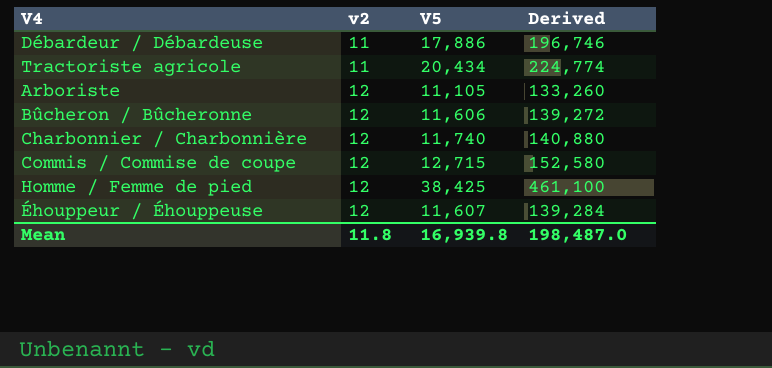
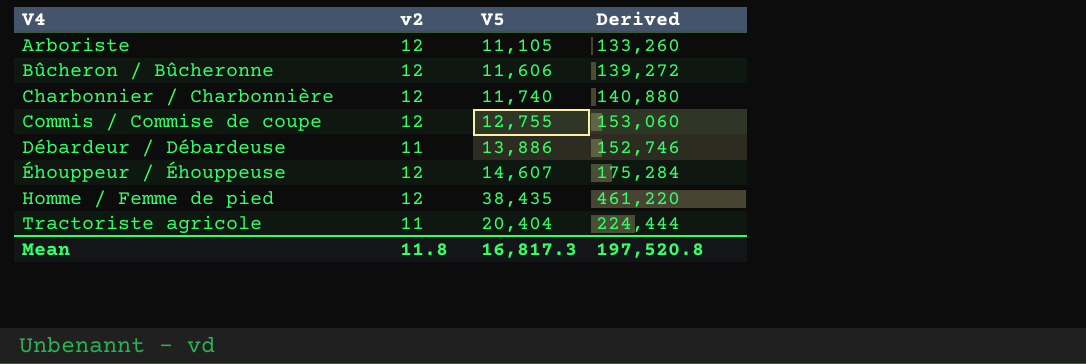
row order: v2 ascending -> V4 ascending
Commis / Commise de coupe | V5: 12,715 -> 12,755
Commis / Commise de coupe | Derived: 152,580 -> 153,060
Débardeur / Débardeuse | V5: 17,886 -> 13,886
Débardeur / Débardeuse | Derived: 196,746 -> 152,746
Éhouppeur / Éhouppeuse | V5: 11,607 -> 14,607
Éhouppeur / Éhouppeuse | Derived: 139,284 -> 175,284
Homme / Femme de pied | V5: 38,425 -> 38,435
Homme / Femme de pied | Derived: 461,100 -> 461,220
Tractoriste agricole | V5: 20,434 -> 20,404
Tractoriste agricole | Derived: 224,774 -> 224,444
Mean | V5: 16,939.8 -> 16,817.3
Mean | Derived: 198,487.0 -> 197,520.8

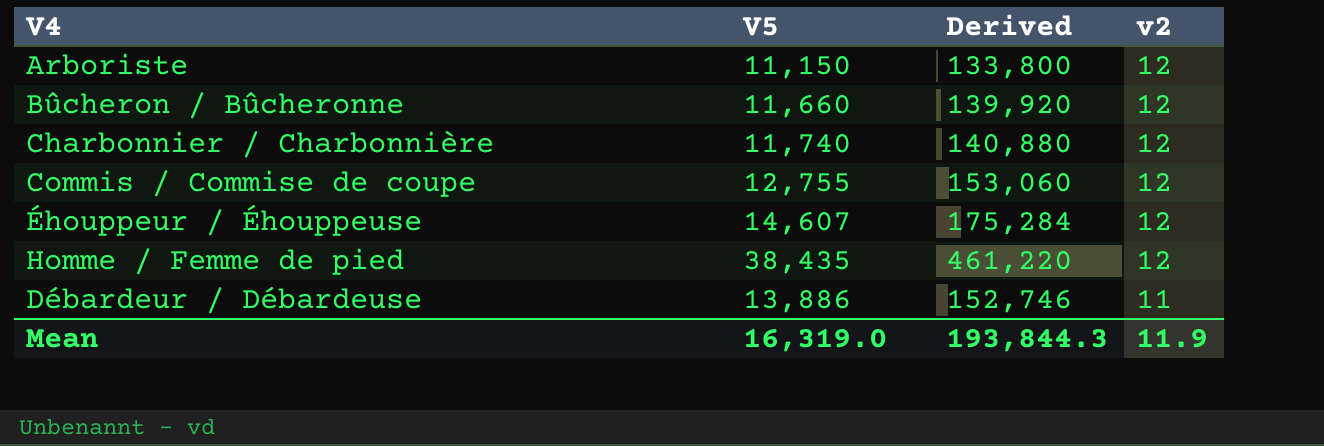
row order: V4 ascending -> v2 descending
column v2 | position: 2 -> 4
row Tractoriste agricole: 11 | 20,404 | 224,444 -> none
Arboriste | V5: 11,105 -> 11,150
Arboriste | Derived: 133,260 -> 133,800
Bûcheron / Bûcheronne | V5: 11,606 -> 11,660
Bûcheron / Bûcheronne | Derived: 139,272 -> 139,920
Mean | V5: 16,817.3 -> 16,319.0
Mean | Derived: 197,520.8 -> 193,844.3
Mean | v2: 11.8 -> 11.9

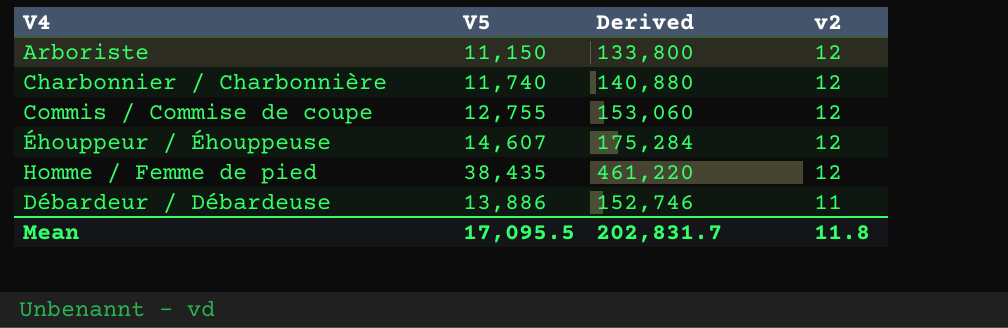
row Bûcheron / Bûcheronne: 11,660 | 139,920 | 12 -> none
Mean | V5: 16,319.0 -> 17,095.5
Mean | Derived: 193,844.3 -> 202,831.7
Mean | v2: 11.9 -> 11.8

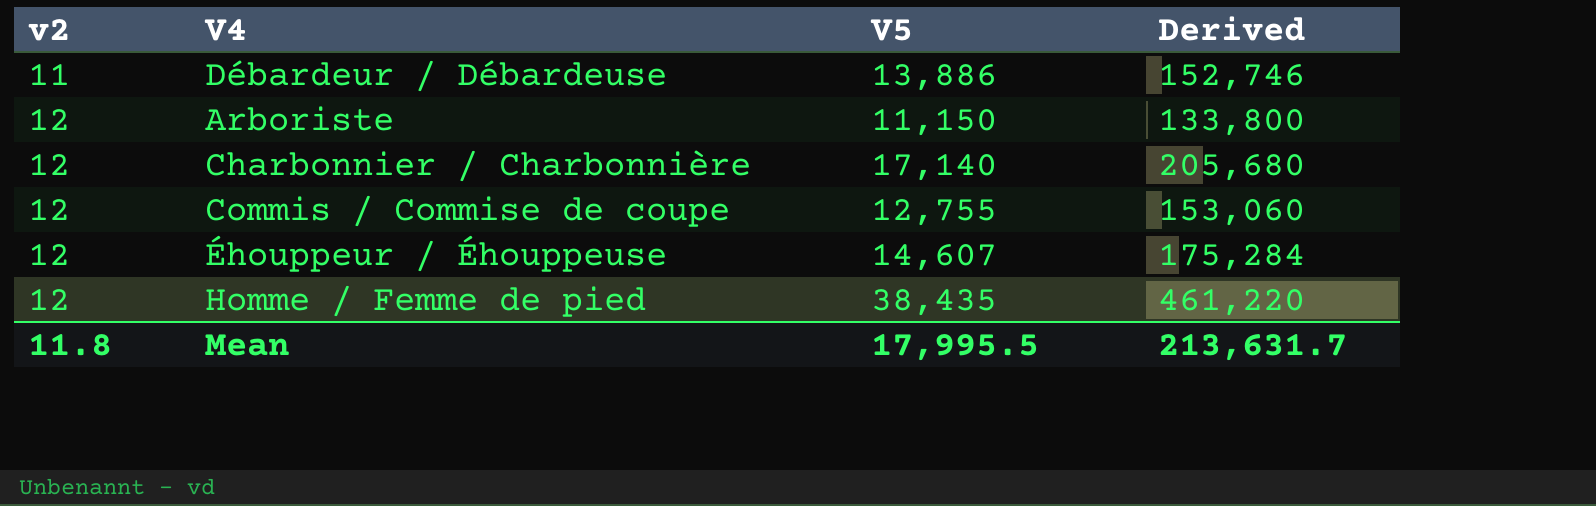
row order: v2 descending -> v2 ascending
column v2 | position: 4 -> 1
Charbonnier / Charbonnière | V5: 11,740 -> 17,140
Charbonnier / Charbonnière | Derived: 140,880 -> 205,680
Mean | V5: 17,095.5 -> 17,995.5
Mean | Derived: 202,831.7 -> 213,631.7

